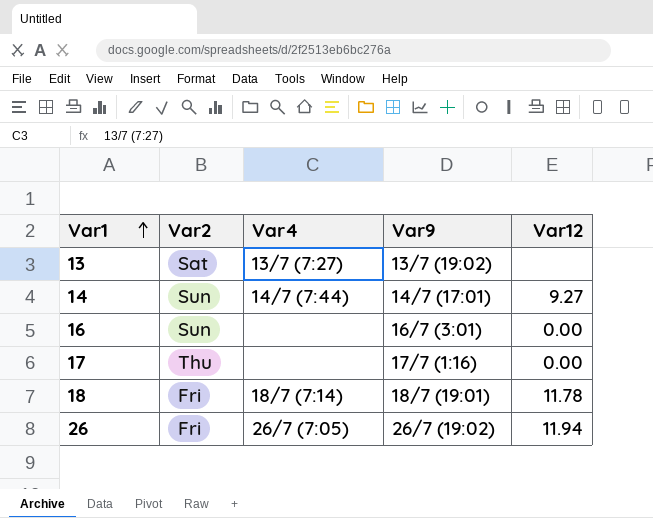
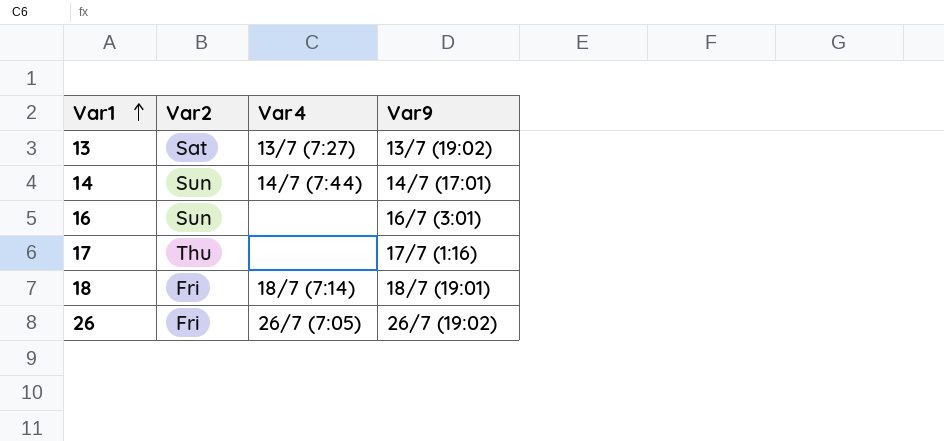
column Var12 | position: 5 -> none

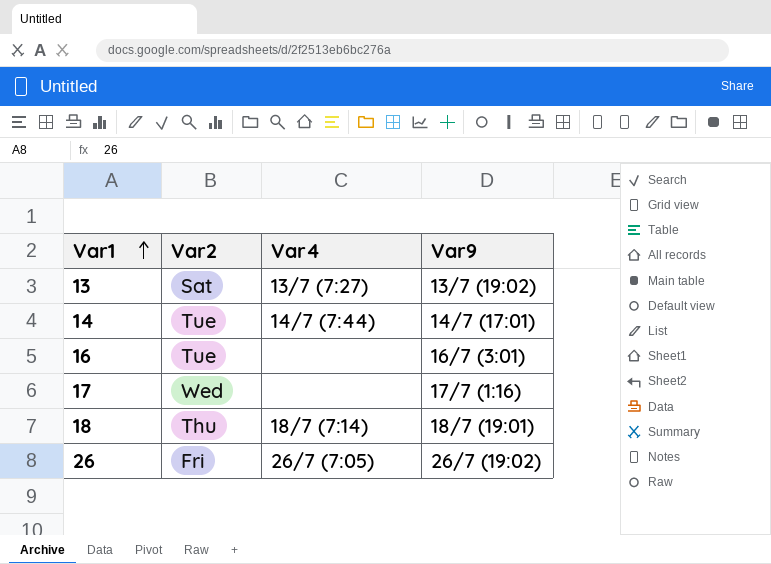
14 | Var2: Sun -> Tue
16 | Var2: Sun -> Tue
17 | Var2: Thu -> Wed
18 | Var2: Fri -> Thu

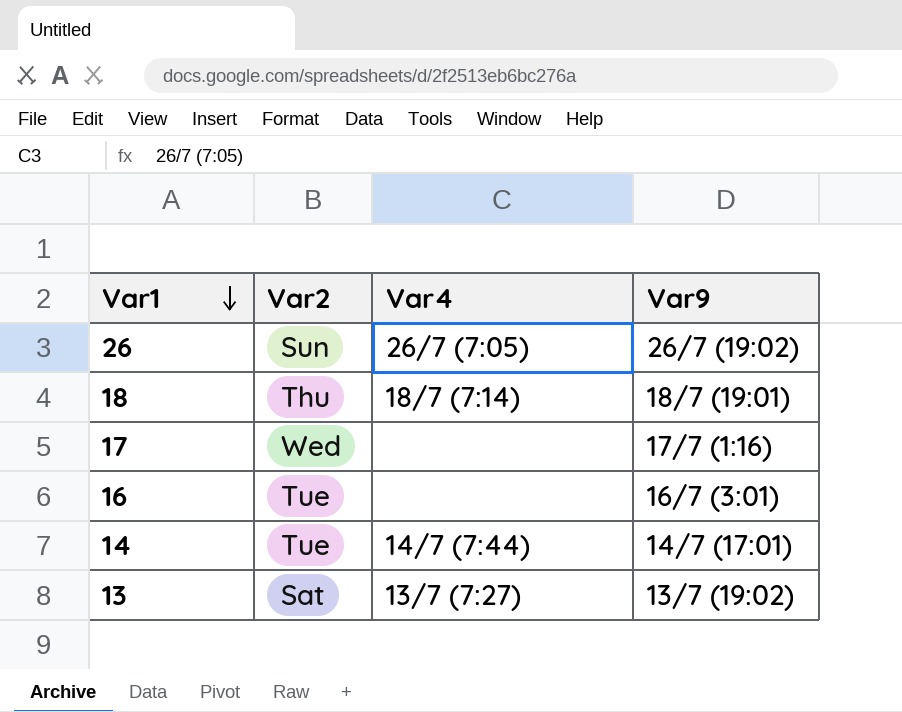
row order: Var1 ascending -> Var1 descending
26 | Var2: Fri -> Sun

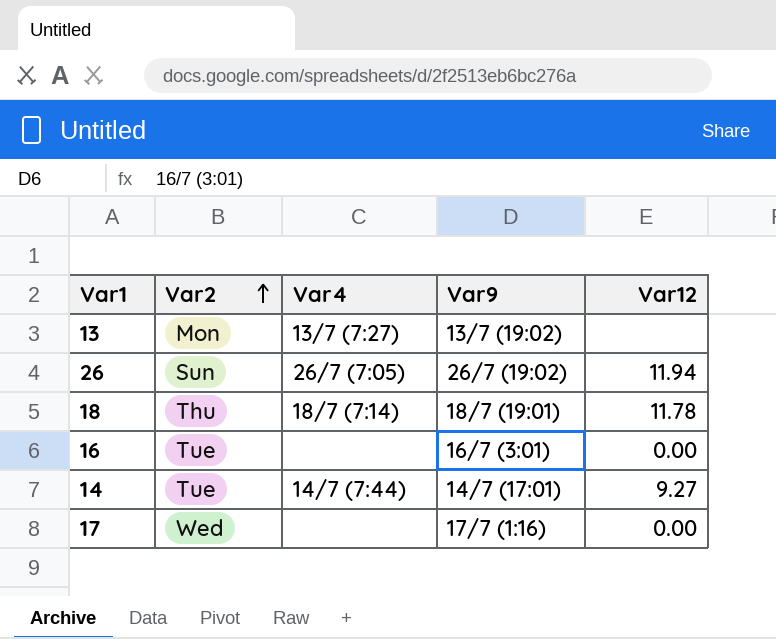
row order: Var1 descending -> Var2 ascending
column Var12 | position: none -> 5
13 | Var2: Sat -> Mon

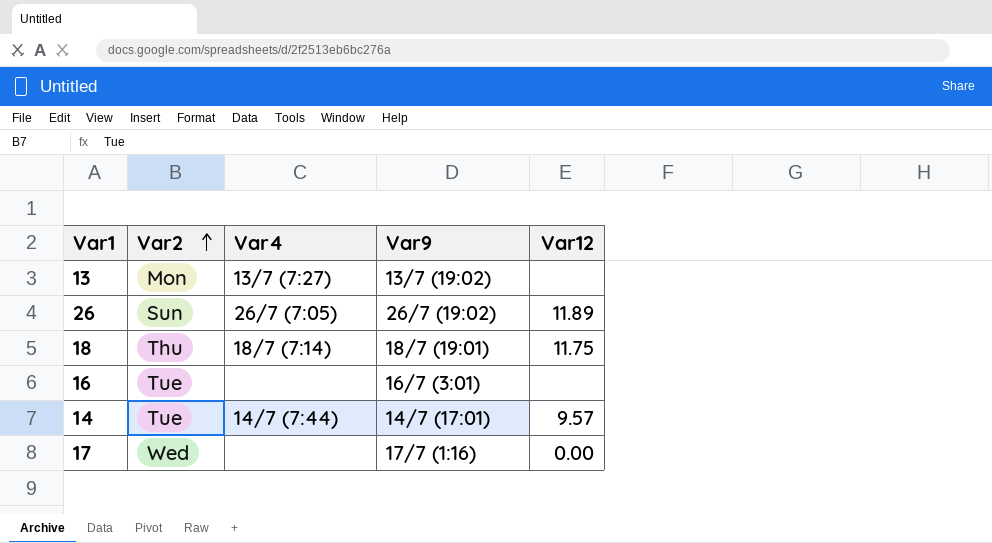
26 | Var12: 11.94 -> 11.89
18 | Var12: 11.78 -> 11.75
16 | Var12: 0.00 -> none
14 | Var12: 9.27 -> 9.57

